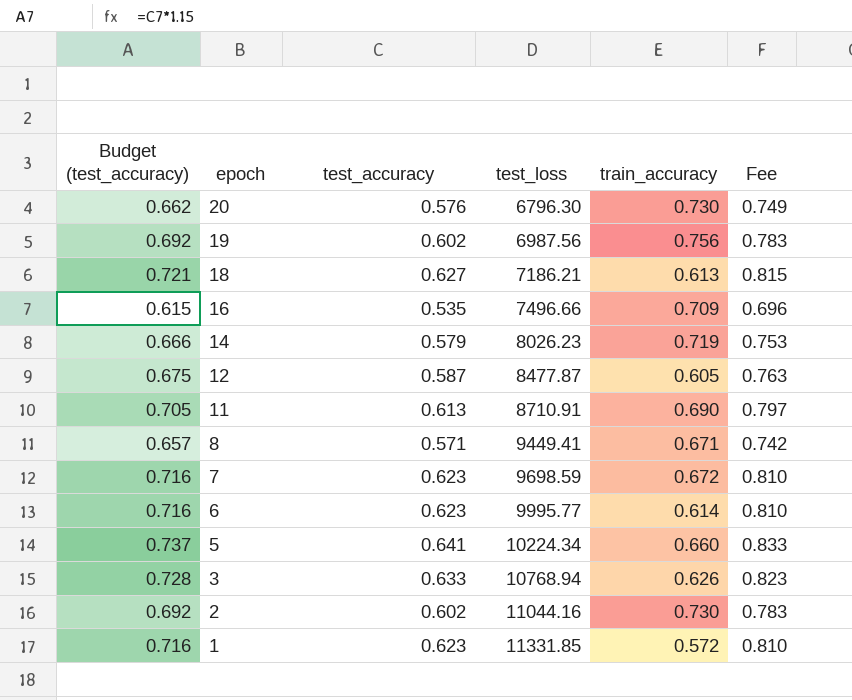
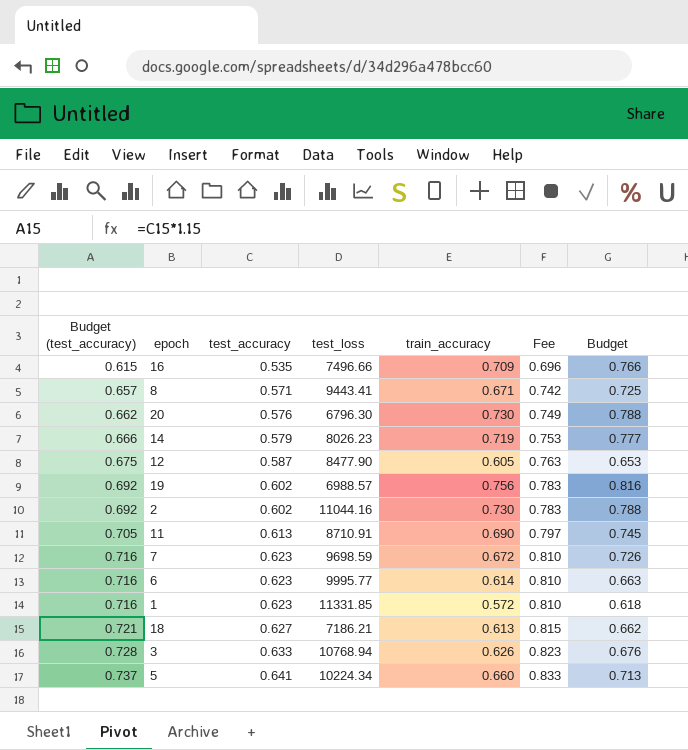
row order: epoch descending -> Budget (test_accuracy) ascending
column Budget | formula: none -> [train_accuracy] * 1.08
8 | test_loss: 9449.41 -> 9443.41
12 | test_loss: 8477.87 -> 8477.90
19 | test_loss: 6987.56 -> 6988.57

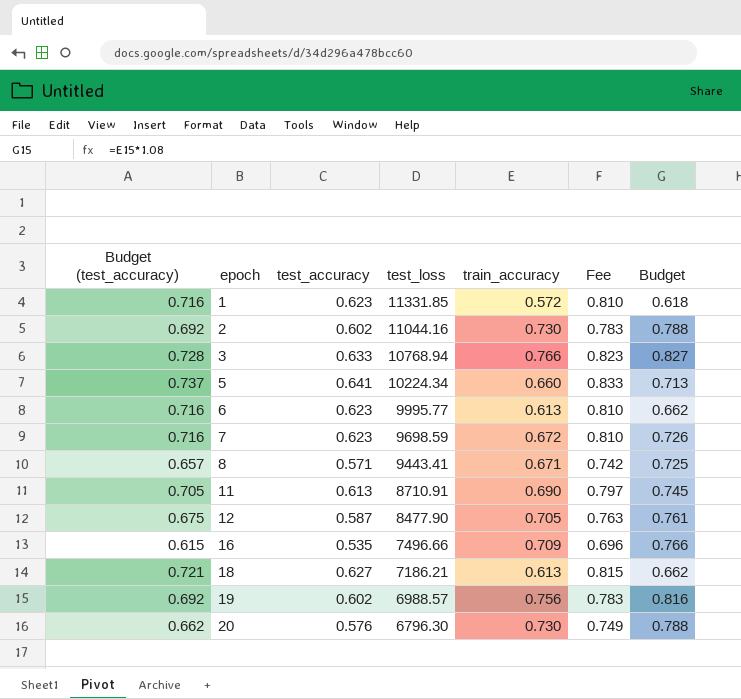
row order: Budget (test_accuracy) ascending -> epoch ascending
row 14: 0.666 | 0.579 | 8026.23 | 0.719 | 0.753 | 0.777 -> none
3 | train_accuracy: 0.626 -> 0.766
3 | Budget: 0.676 -> 0.827
6 | train_accuracy: 0.614 -> 0.613
6 | Budget: 0.663 -> 0.662
12 | train_accuracy: 0.605 -> 0.705
12 | Budget: 0.653 -> 0.761

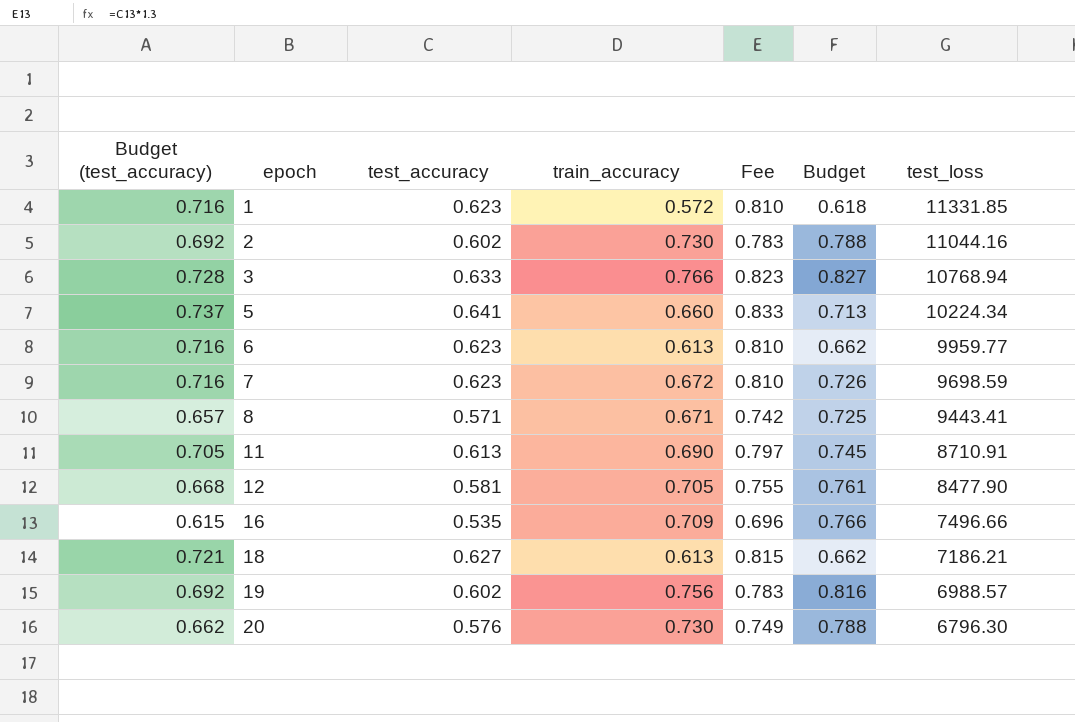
column test_loss | position: 4 -> 7
6 | test_loss: 9995.77 -> 9959.77
12 | Budget (test_accuracy): 0.675 -> 0.668
12 | test_accuracy: 0.587 -> 0.581
12 | Fee: 0.763 -> 0.755

